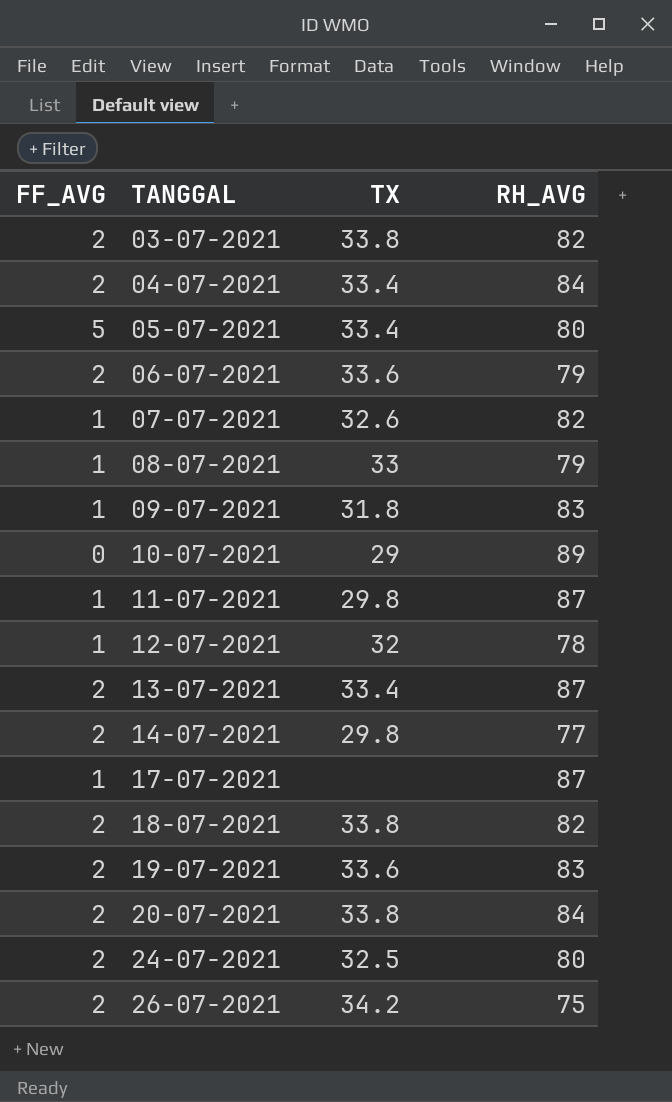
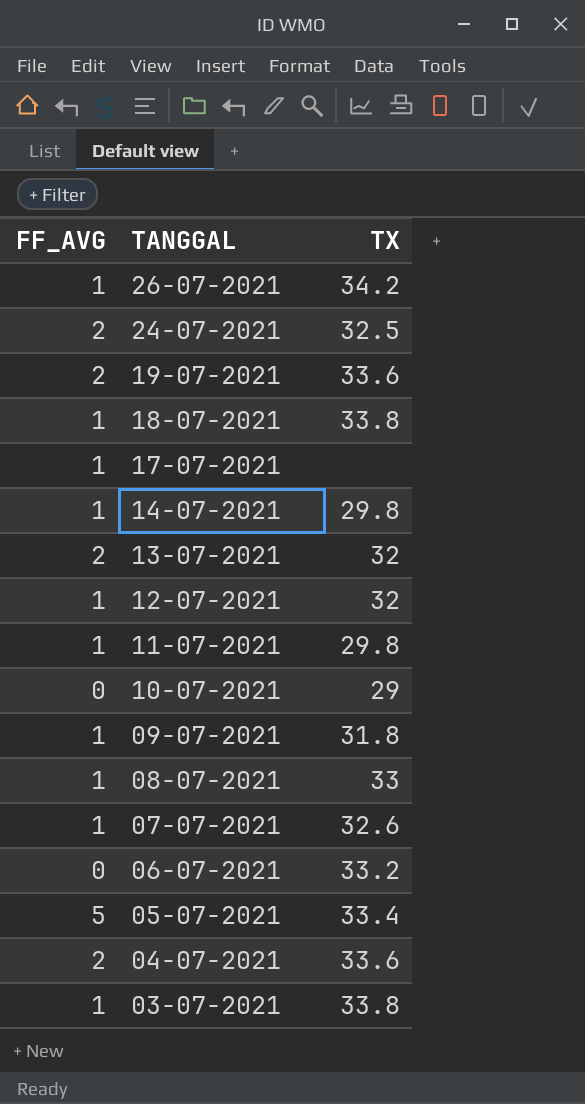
row order: TANGGAL ascending -> TANGGAL descending
column RH_AVG | position: 4 -> none
row 20-07-2021: 2 | 33.8 | 84 -> none
26-07-2021 | FF_AVG: 2 -> 1
18-07-2021 | FF_AVG: 2 -> 1
14-07-2021 | FF_AVG: 2 -> 1
13-07-2021 | TX: 33.4 -> 32
06-07-2021 | FF_AVG: 2 -> 0
06-07-2021 | TX: 33.6 -> 33.2
04-07-2021 | TX: 33.4 -> 33.6
03-07-2021 | FF_AVG: 2 -> 1

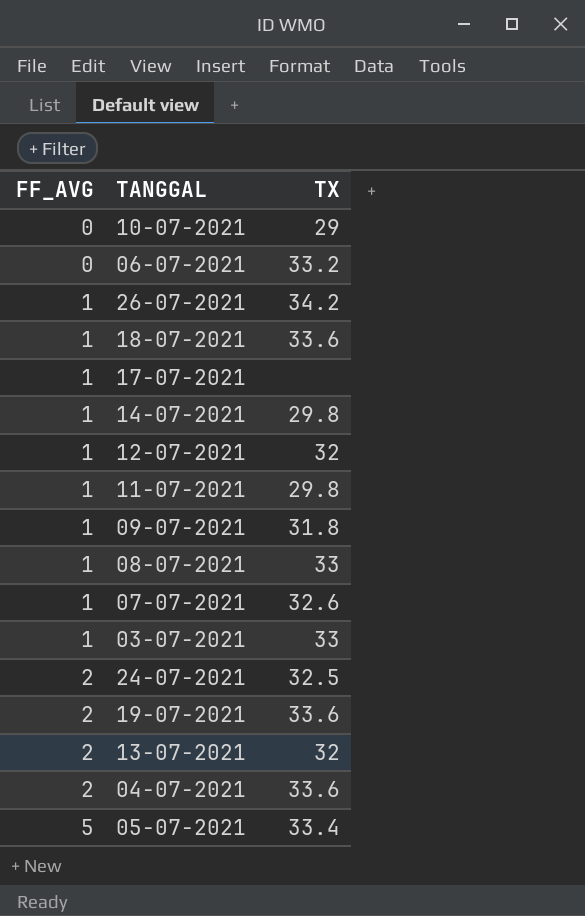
row order: TANGGAL descending -> FF_AVG ascending
18-07-2021 | TX: 33.8 -> 33.6
03-07-2021 | TX: 33.8 -> 33

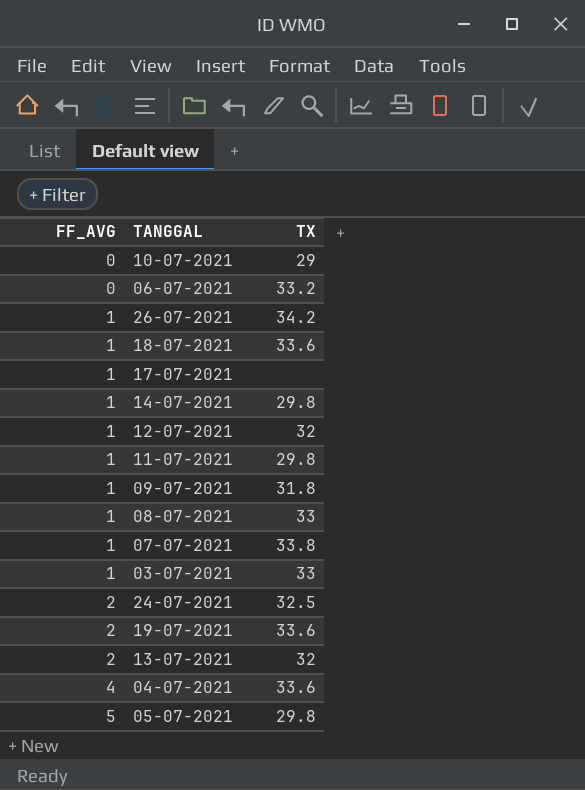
07-07-2021 | TX: 32.6 -> 33.8
04-07-2021 | FF_AVG: 2 -> 4
05-07-2021 | TX: 33.4 -> 29.8

